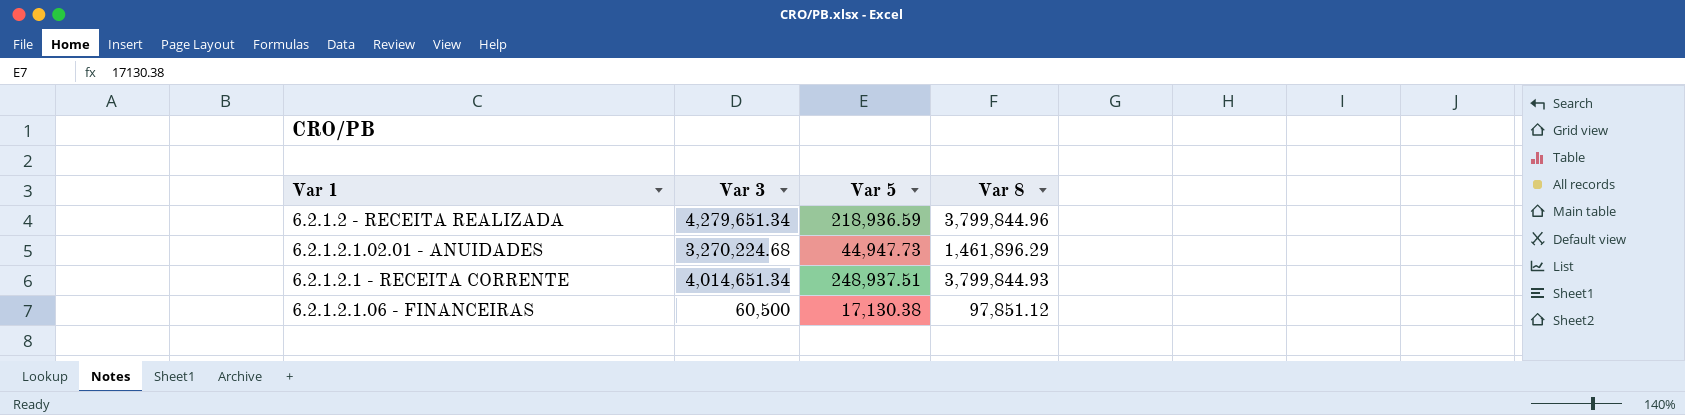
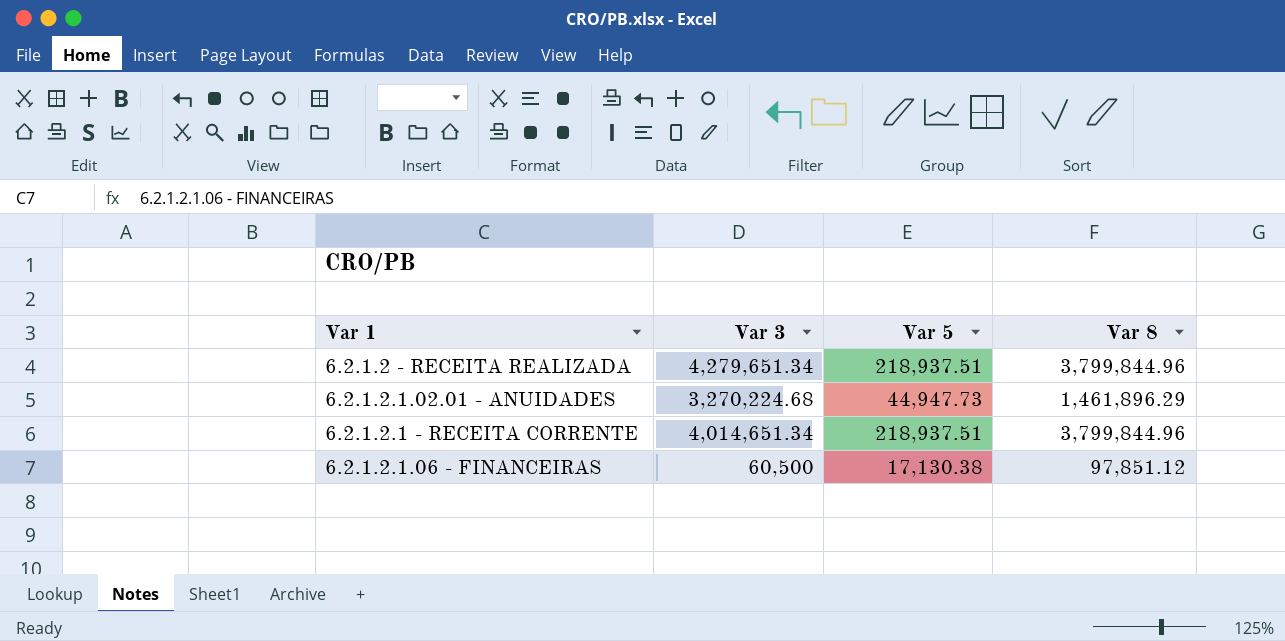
6.2.1.2 - RECEITA REALIZADA | Var 5: 218,936.59 -> 218,937.51
6.2.1.2.1 - RECEITA CORRENTE | Var 5: 248,937.51 -> 218,937.51
6.2.1.2.1 - RECEITA CORRENTE | Var 8: 3,799,844.93 -> 3,799,844.96

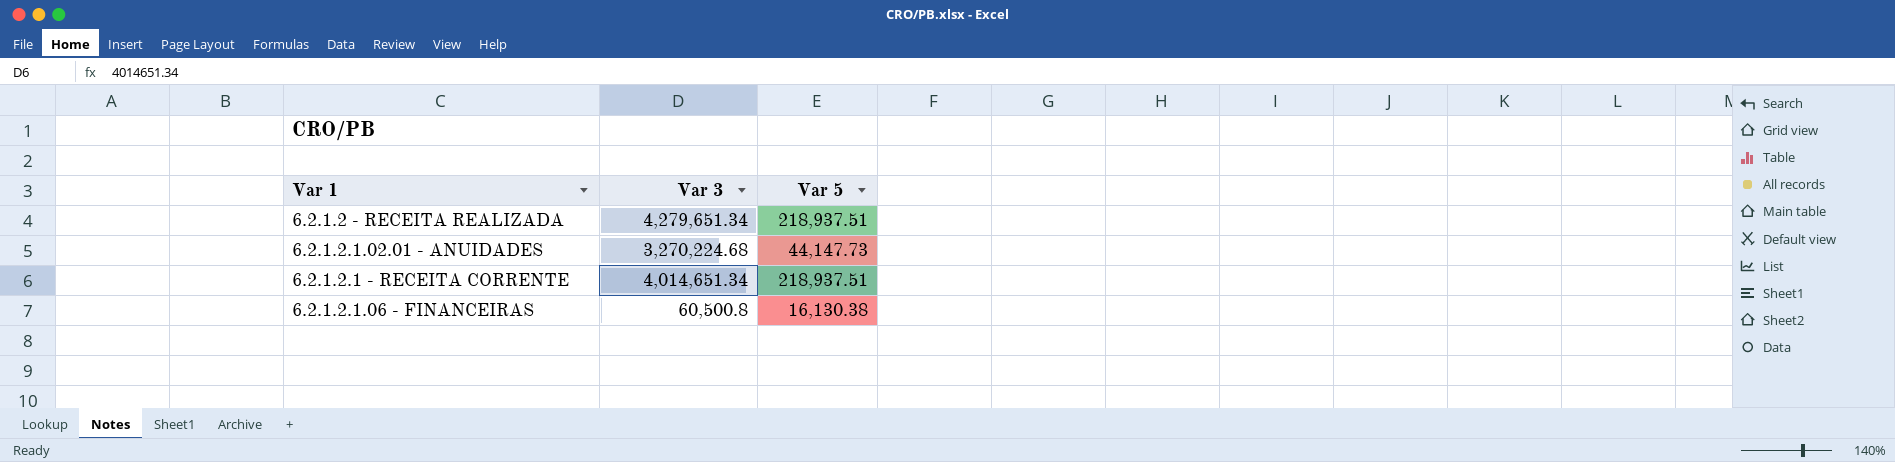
column Var 8 | position: 4 -> none
6.2.1.2.1.02.01 - ANUIDADES | Var 5: 44,947.73 -> 44,147.73
6.2.1.2.1.06 - FINANCEIRAS | Var 3: 60,500 -> 60,500.8
6.2.1.2.1.06 - FINANCEIRAS | Var 5: 17,130.38 -> 16,130.38

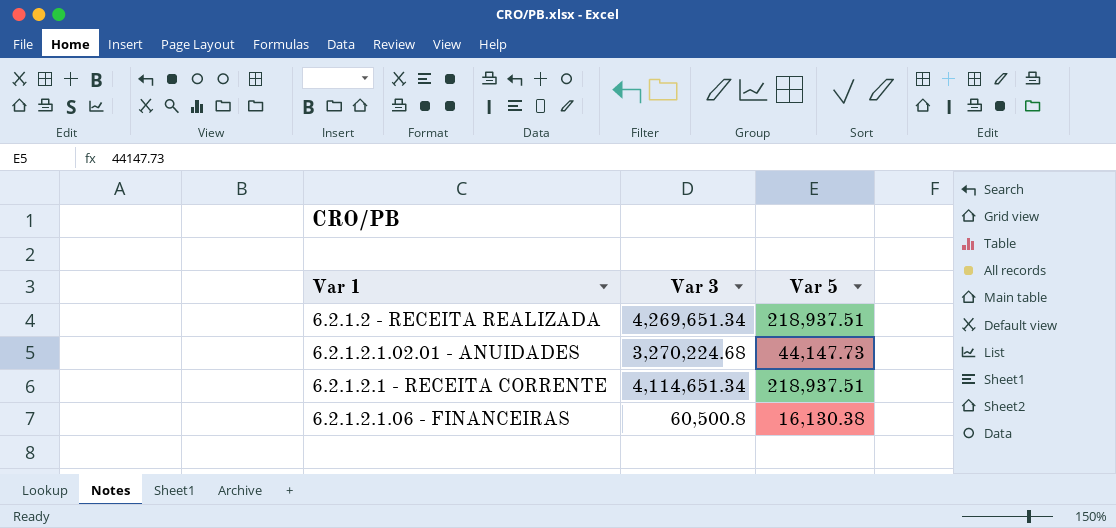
6.2.1.2 - RECEITA REALIZADA | Var 3: 4,279,651.34 -> 4,269,651.34
6.2.1.2.1 - RECEITA CORRENTE | Var 3: 4,014,651.34 -> 4,114,651.34

